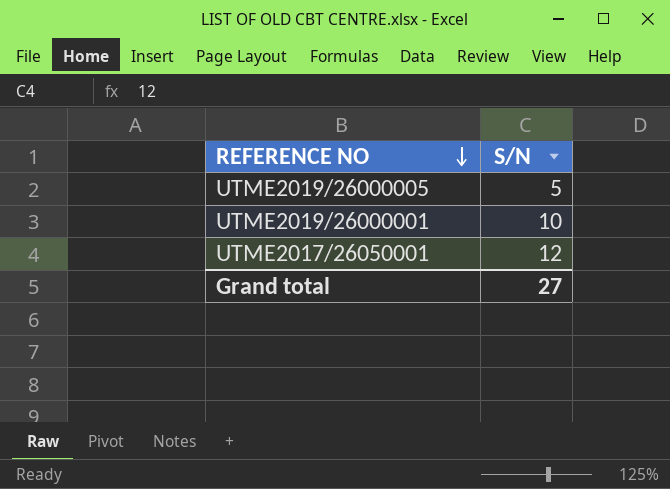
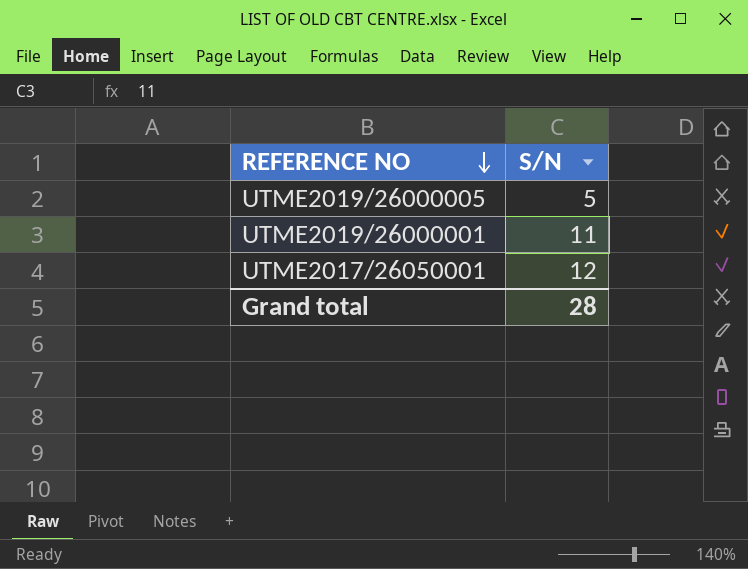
UTME2019/26000001 | S/N: 10 -> 11
Grand total | S/N: 27 -> 28

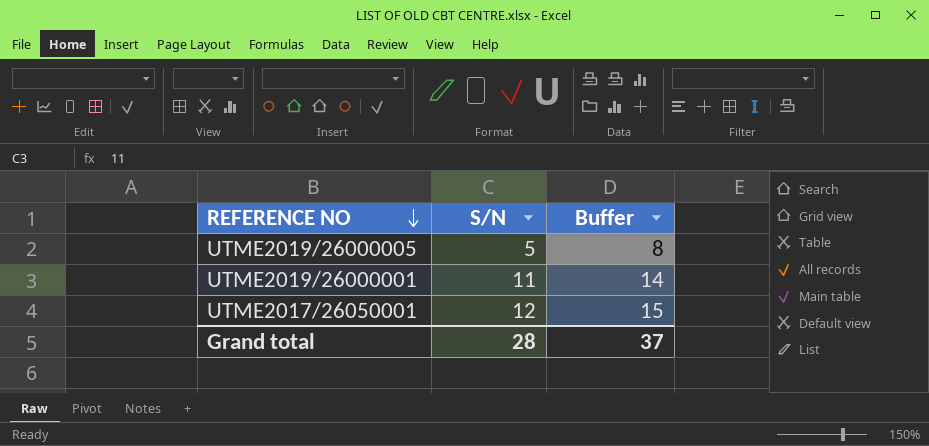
column Buffer | formula: none -> [S/N] + 3

